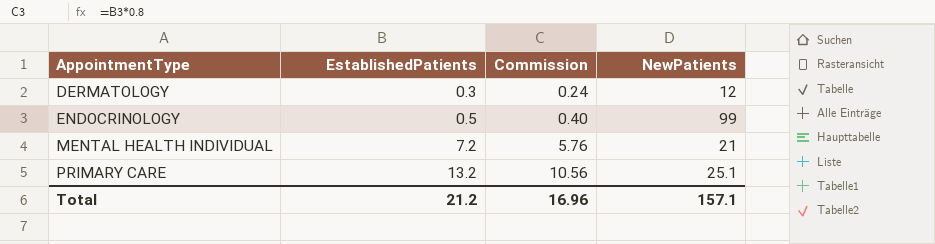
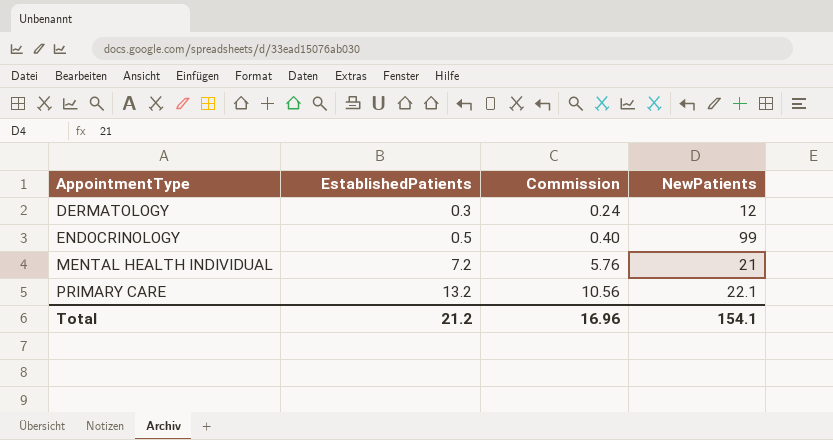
PRIMARY CARE | NewPatients: 25.1 -> 22.1
Total | NewPatients: 157.1 -> 154.1

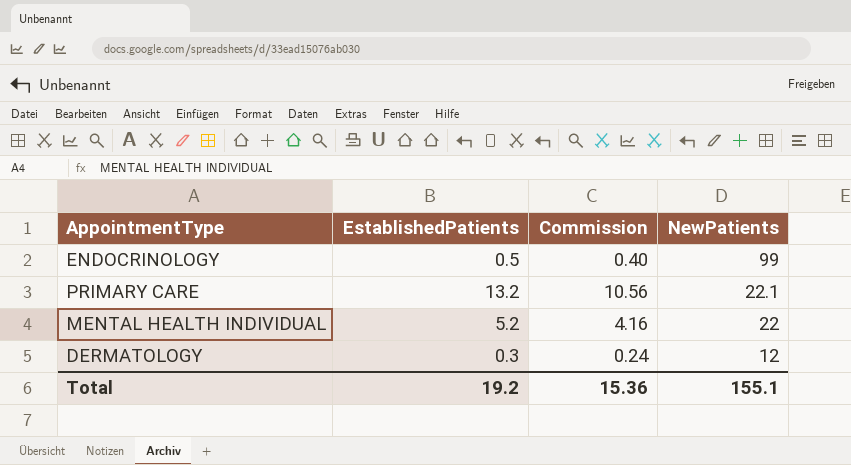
row order: AppointmentType ascending -> NewPatients descending
MENTAL HEALTH INDIVIDUAL | EstablishedPatients: 7.2 -> 5.2
MENTAL HEALTH INDIVIDUAL | Commission: 5.76 -> 4.16
MENTAL HEALTH INDIVIDUAL | NewPatients: 21 -> 22
Total | EstablishedPatients: 21.2 -> 19.2
Total | Commission: 16.96 -> 15.36
Total | NewPatients: 154.1 -> 155.1

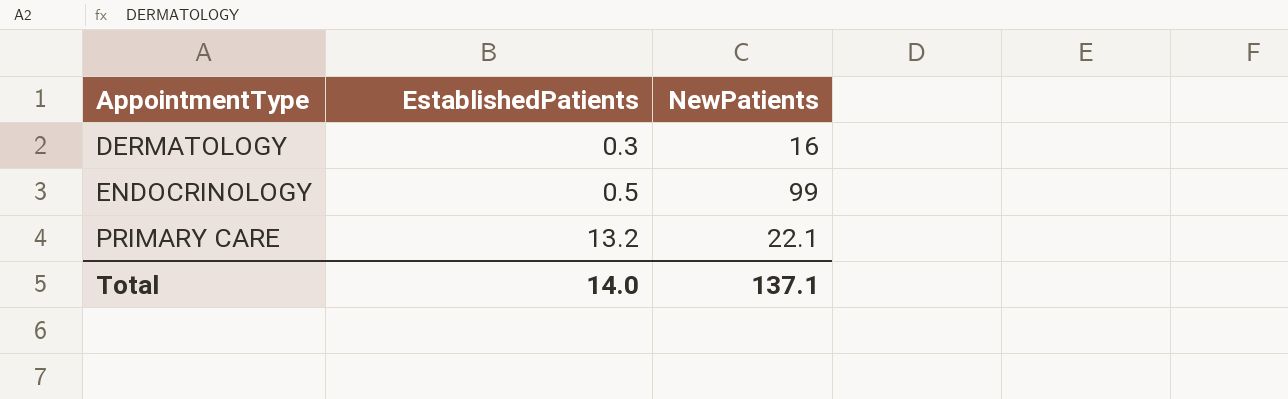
row order: NewPatients descending -> AppointmentType ascending
column Commission | formula: [EstablishedPatients] * 0.8 -> none
row MENTAL HEALTH INDIVIDUAL: 5.2 | 4.16 | 22 -> none
DERMATOLOGY | NewPatients: 12 -> 16
Total | EstablishedPatients: 19.2 -> 14.0
Total | NewPatients: 155.1 -> 137.1

